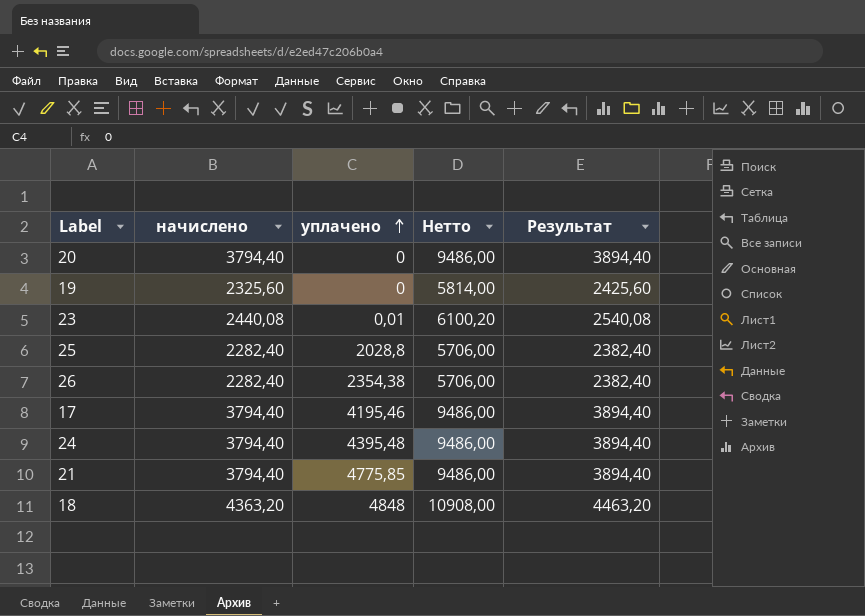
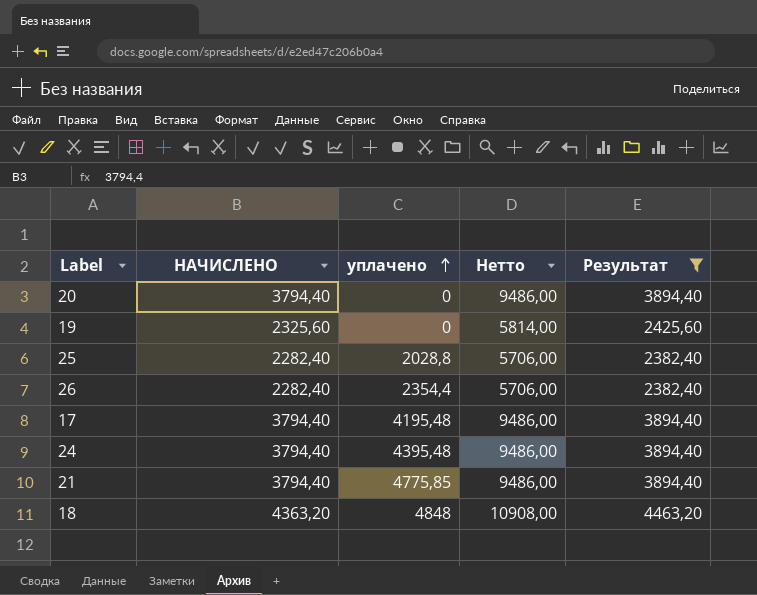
filter: none -> Результат != 2540,08
column name: начислено -> НАЧИСЛЕНО
26 | уплачено: 2354,38 -> 2354,4
17 | уплачено: 4195,46 -> 4195,48

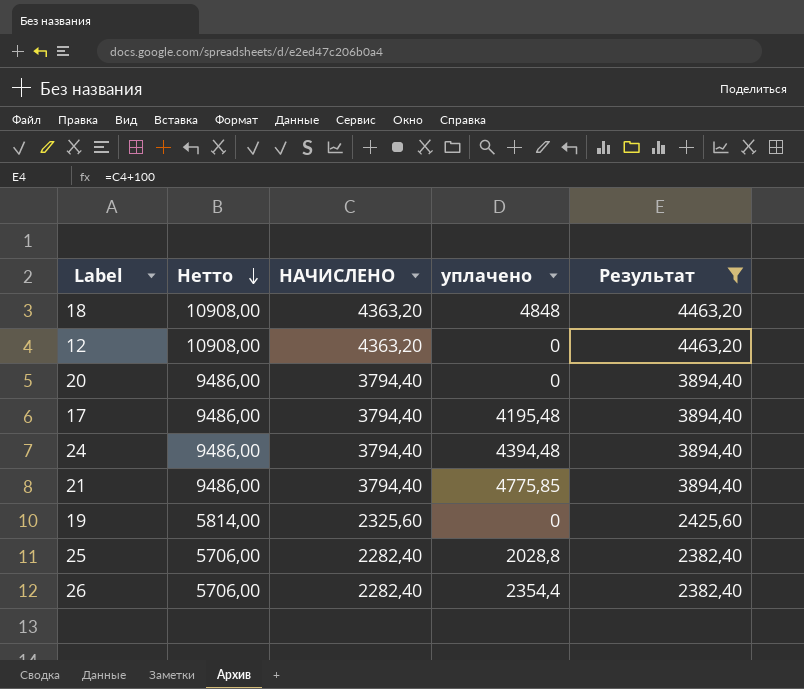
row order: уплачено ascending -> Нетто descending
column Нетто | position: 4 -> 2
row 12: none -> 10908,00 | 4363,20 | 0 | 4463,20
24 | уплачено: 4395,48 -> 4394,48

